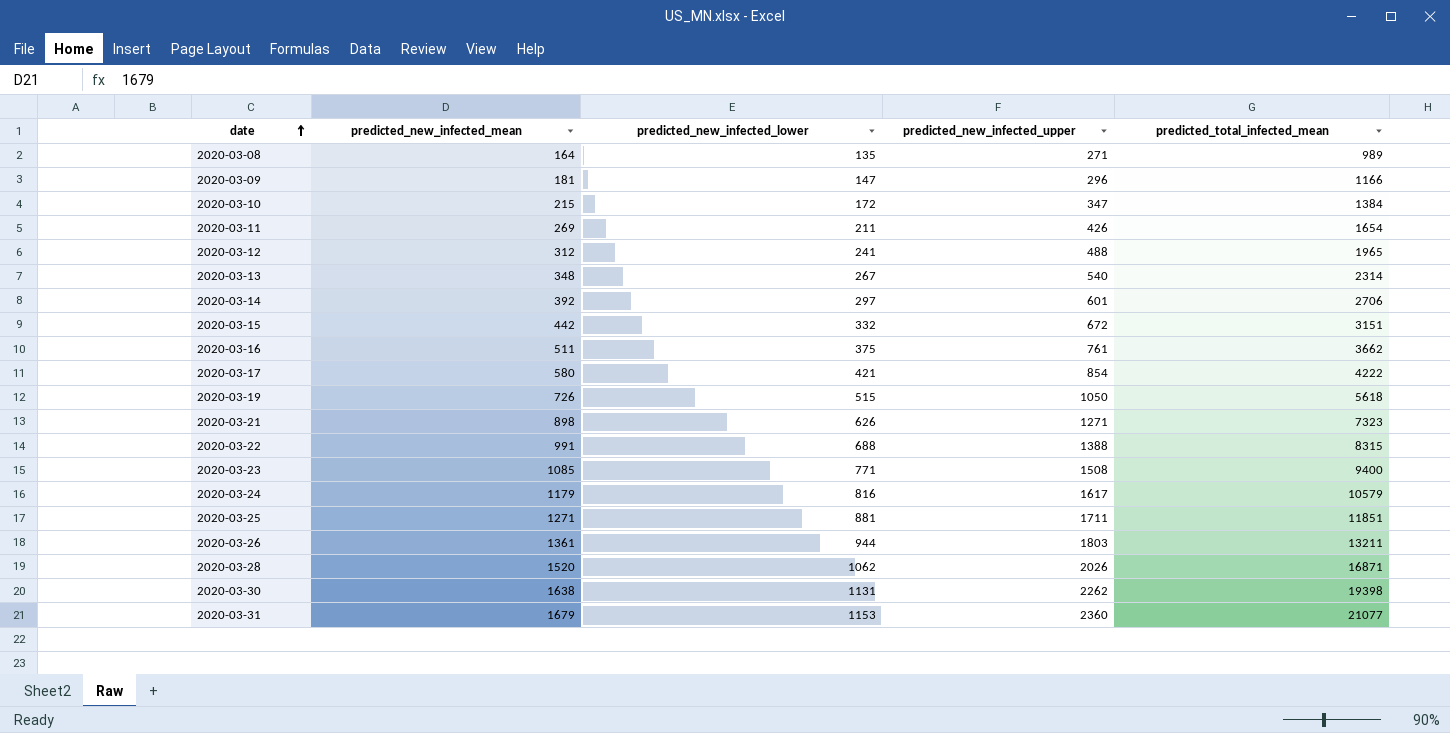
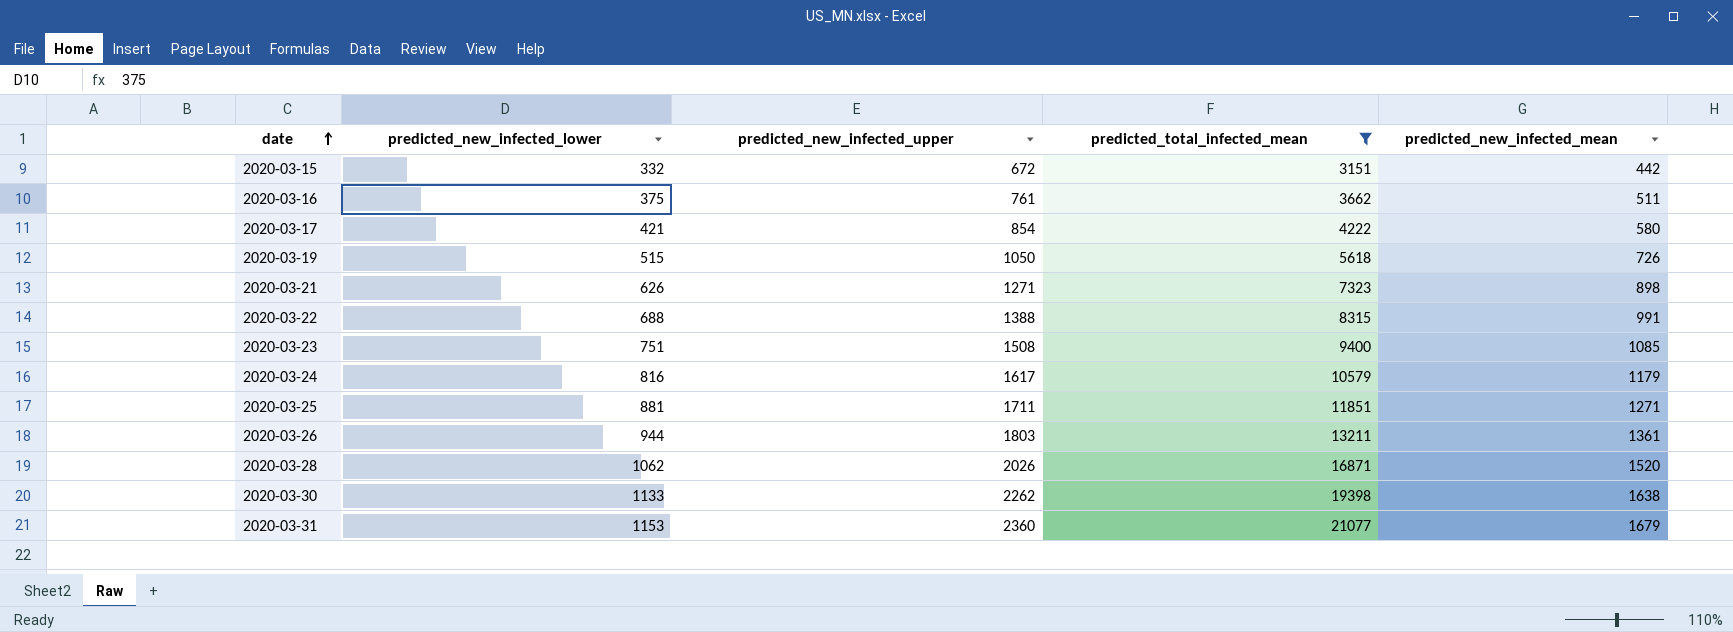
filter: none -> predicted_total_infected_mean >= 3151
column predicted_new_infected_mean | position: 2 -> 5
2020-03-23 | predicted_new_infected_lower: 771 -> 751
2020-03-30 | predicted_new_infected_lower: 1131 -> 1133

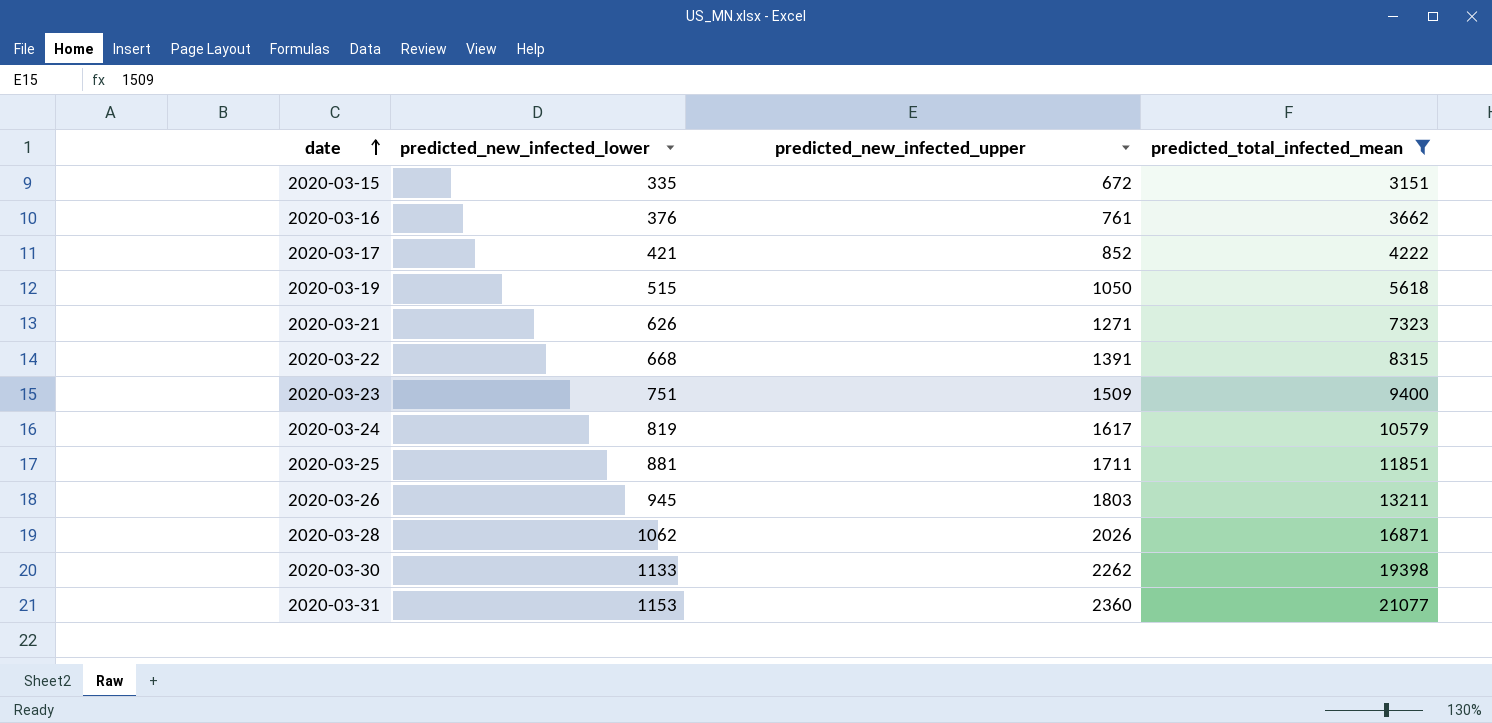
column predicted_new_infected_mean | position: 5 -> none
2020-03-15 | predicted_new_infected_lower: 332 -> 335
2020-03-16 | predicted_new_infected_lower: 375 -> 376
2020-03-17 | predicted_new_infected_upper: 854 -> 852
2020-03-22 | predicted_new_infected_lower: 688 -> 668
2020-03-22 | predicted_new_infected_upper: 1388 -> 1391
2020-03-23 | predicted_new_infected_upper: 1508 -> 1509
2020-03-24 | predicted_new_infected_lower: 816 -> 819
2020-03-26 | predicted_new_infected_lower: 944 -> 945

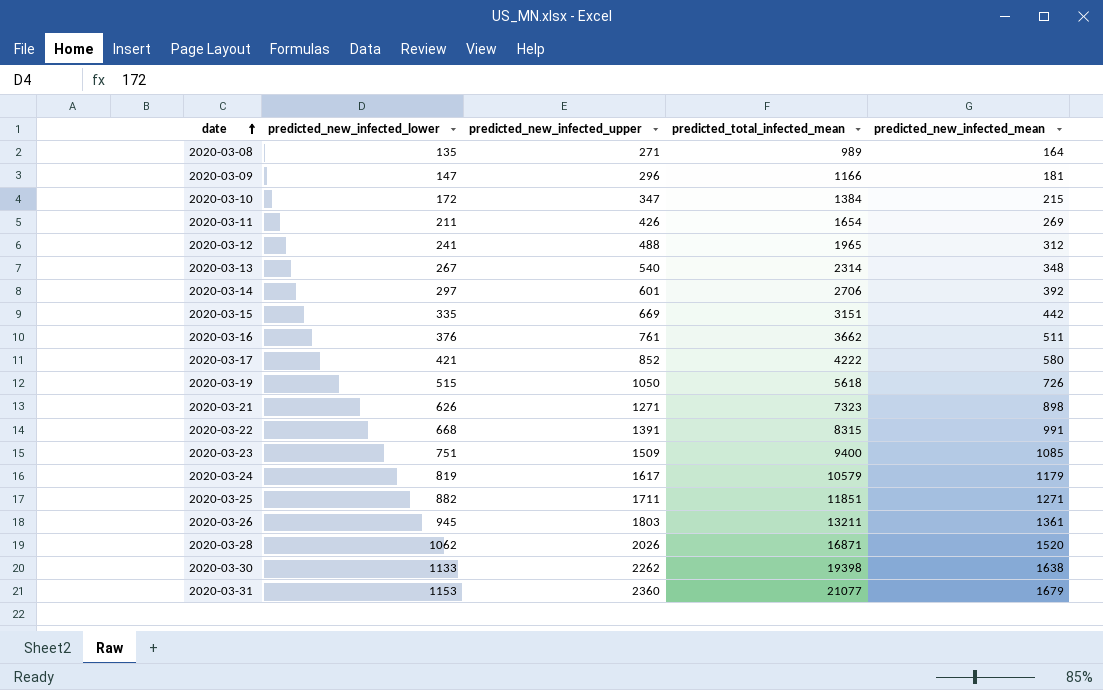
filter: predicted_total_infected_mean >= 3151 -> none
column predicted_new_infected_mean | position: none -> 5
2020-03-15 | predicted_new_infected_upper: 672 -> 669
2020-03-25 | predicted_new_infected_lower: 881 -> 882

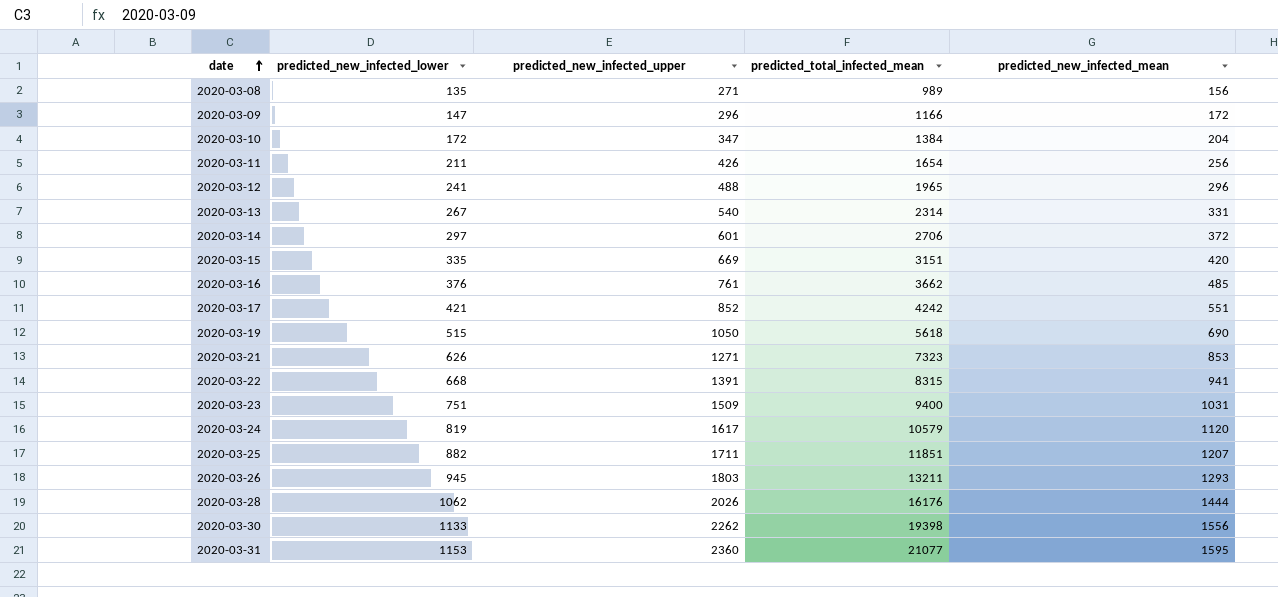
2020-03-08 | predicted_new_infected_mean: 164 -> 156
2020-03-09 | predicted_new_infected_mean: 181 -> 172
2020-03-10 | predicted_new_infected_mean: 215 -> 204
2020-03-11 | predicted_new_infected_mean: 269 -> 256
2020-03-12 | predicted_new_infected_mean: 312 -> 296
2020-03-13 | predicted_new_infected_mean: 348 -> 331
2020-03-14 | predicted_new_infected_mean: 392 -> 372
2020-03-15 | predicted_new_infected_mean: 442 -> 420
2020-03-16 | predicted_new_infected_mean: 511 -> 485
2020-03-17 | predicted_total_infected_mean: 4222 -> 4242
2020-03-17 | predicted_new_infected_mean: 580 -> 551
2020-03-19 | predicted_new_infected_mean: 726 -> 690
2020-03-21 | predicted_new_infected_mean: 898 -> 853
2020-03-22 | predicted_new_infected_mean: 991 -> 941
2020-03-23 | predicted_new_infected_mean: 1085 -> 1031
2020-03-24 | predicted_new_infected_mean: 1179 -> 1120
2020-03-25 | predicted_new_infected_mean: 1271 -> 1207
2020-03-26 | predicted_new_infected_mean: 1361 -> 1293
2020-03-28 | predicted_total_infected_mean: 16871 -> 16176
2020-03-28 | predicted_new_infected_mean: 1520 -> 1444
2020-03-30 | predicted_new_infected_mean: 1638 -> 1556
2020-03-31 | predicted_new_infected_mean: 1679 -> 1595

